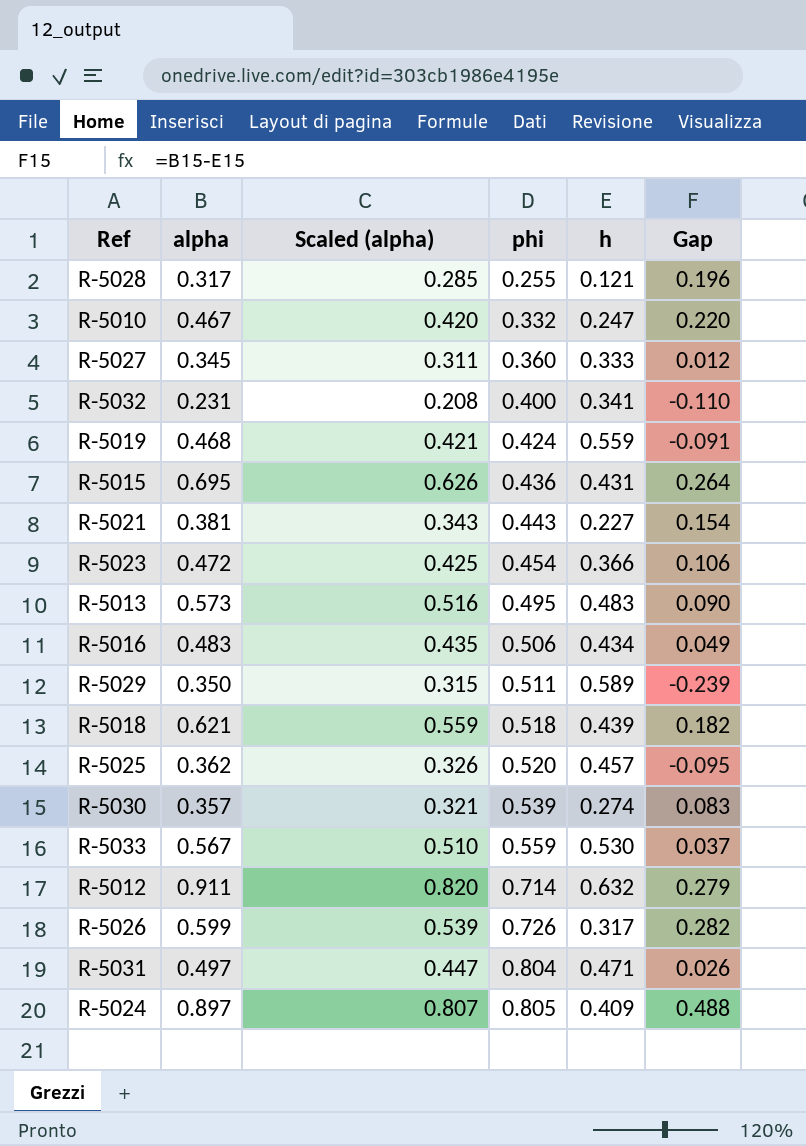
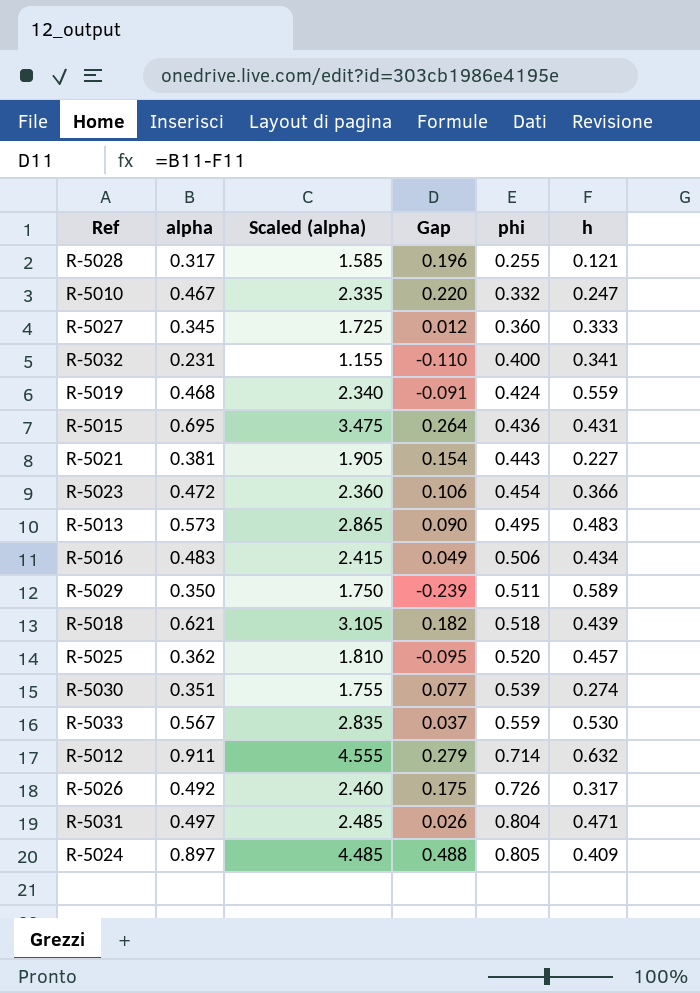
column Scaled (alpha) | formula: [alpha] * 0.9 -> [alpha] * 5
column Gap | position: 6 -> 4
R-5030 | alpha: 0.357 -> 0.351
R-5030 | Gap: 0.083 -> 0.077
R-5026 | alpha: 0.599 -> 0.492
R-5026 | Gap: 0.282 -> 0.175

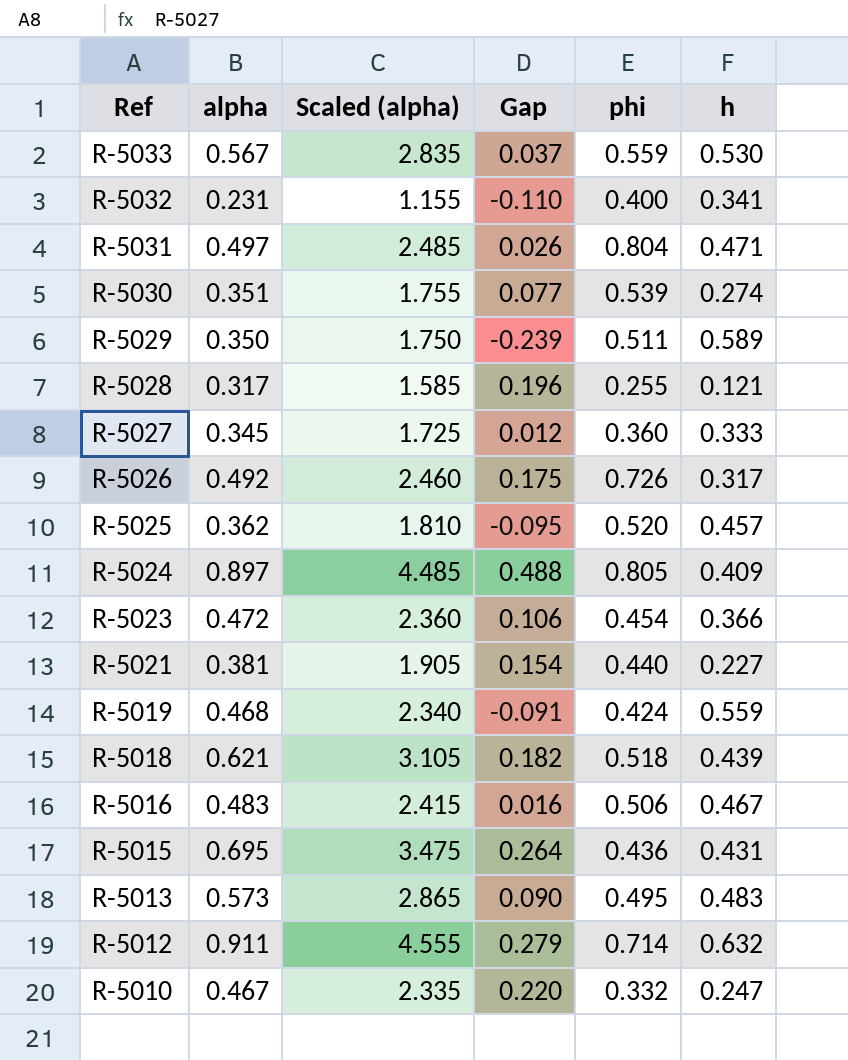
row order: phi ascending -> Ref descending
R-5021 | phi: 0.443 -> 0.440
R-5016 | Gap: 0.049 -> 0.016
R-5016 | h: 0.434 -> 0.467

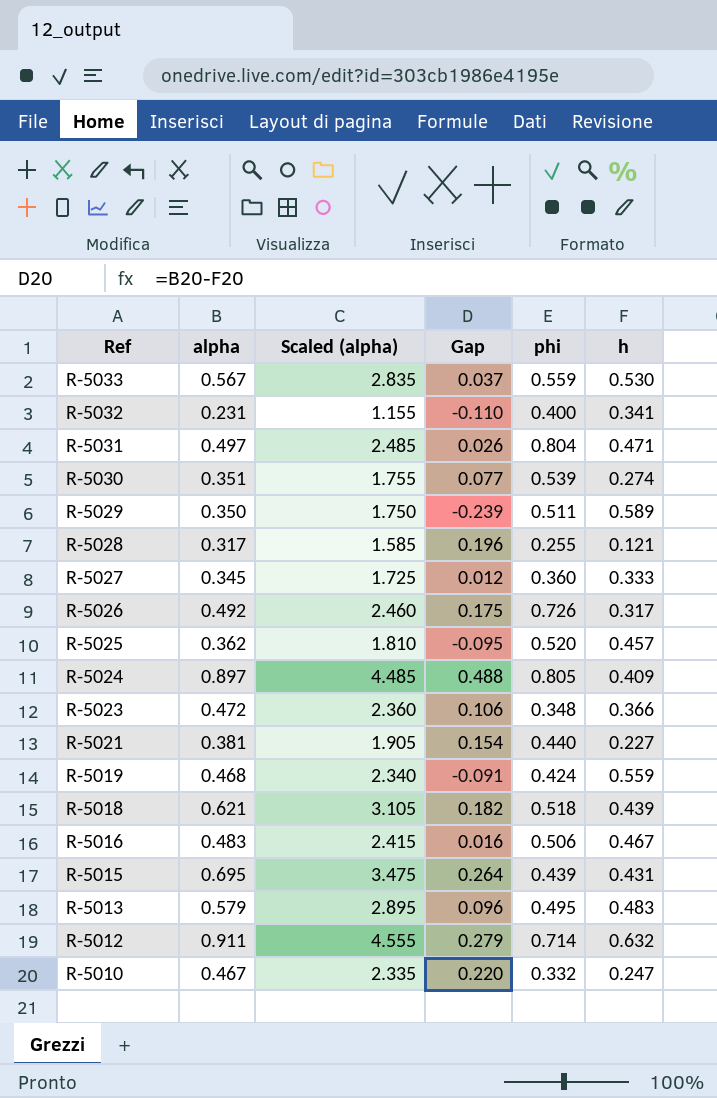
R-5023 | phi: 0.454 -> 0.348
R-5015 | phi: 0.436 -> 0.439
R-5013 | alpha: 0.573 -> 0.579
R-5013 | Scaled (alpha): 2.865 -> 2.895
R-5013 | Gap: 0.090 -> 0.096

